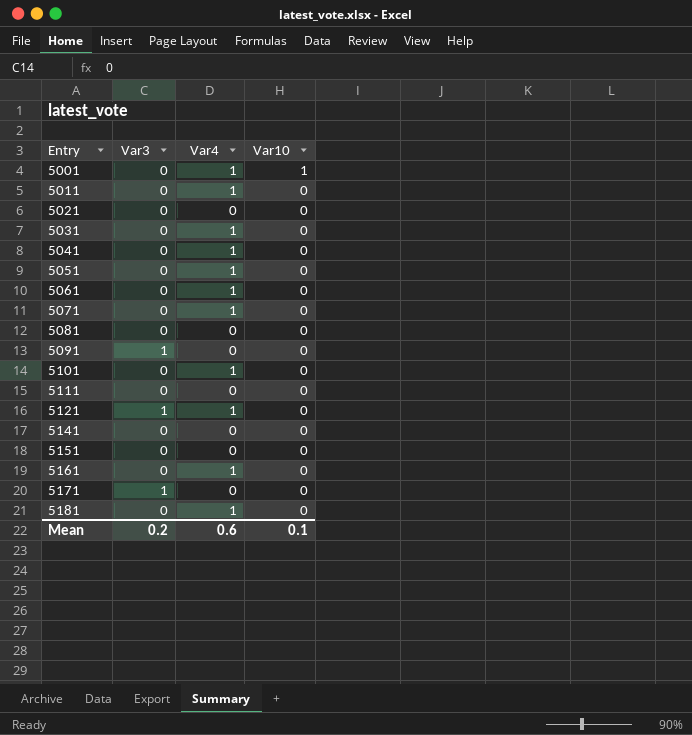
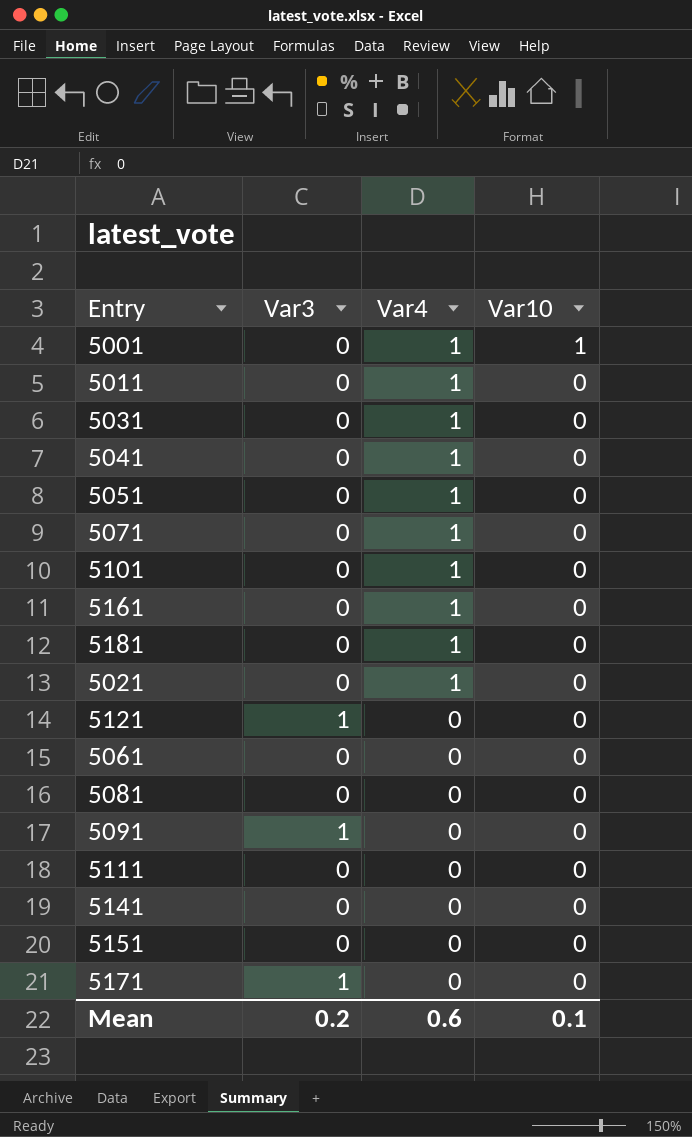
row order: Entry ascending -> Var4 descending
5021 | Var4: 0 -> 1
5121 | Var4: 1 -> 0
5061 | Var4: 1 -> 0

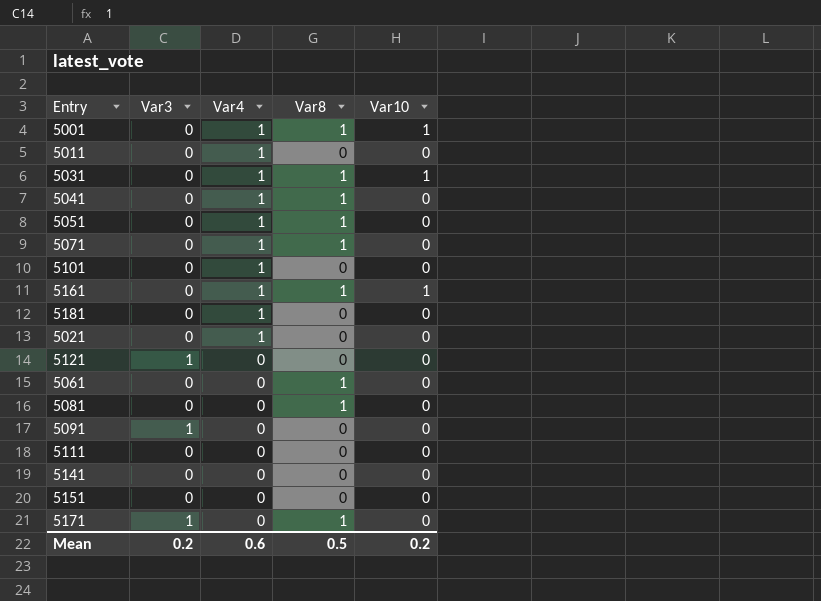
column Var8 | position: none -> 4
5031 | Var10: 0 -> 1
5161 | Var10: 0 -> 1
Mean | Var10: 0.1 -> 0.2

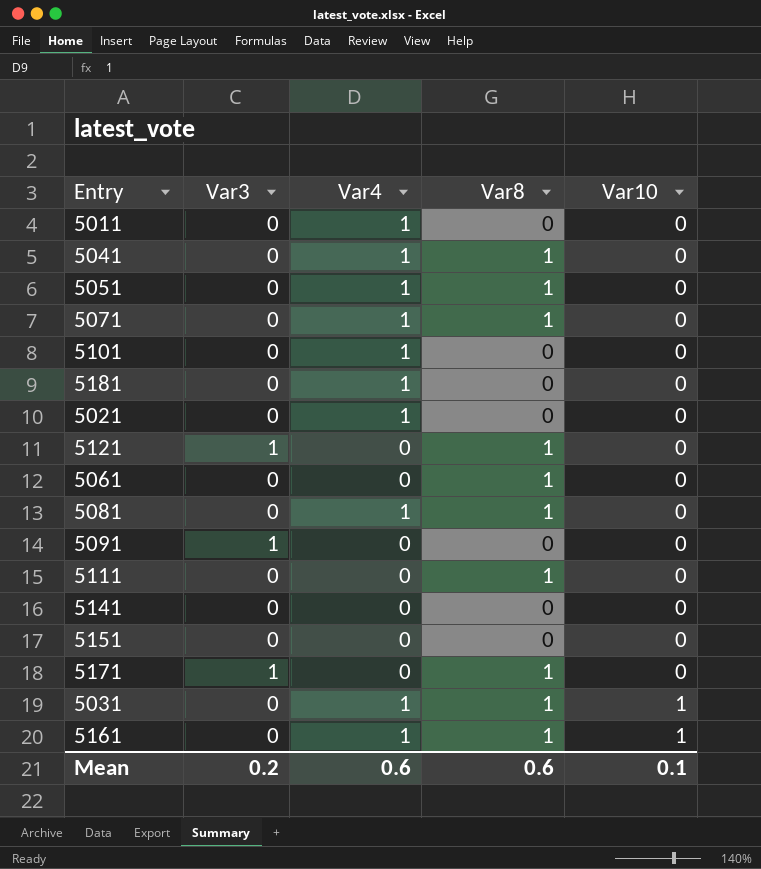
row order: Var4 descending -> Var10 ascending
row 5001: 0 | 1 | 1 | 1 -> none
5121 | Var8: 0 -> 1
5081 | Var4: 0 -> 1
5111 | Var8: 0 -> 1
Mean | Var8: 0.5 -> 0.6
Mean | Var10: 0.2 -> 0.1

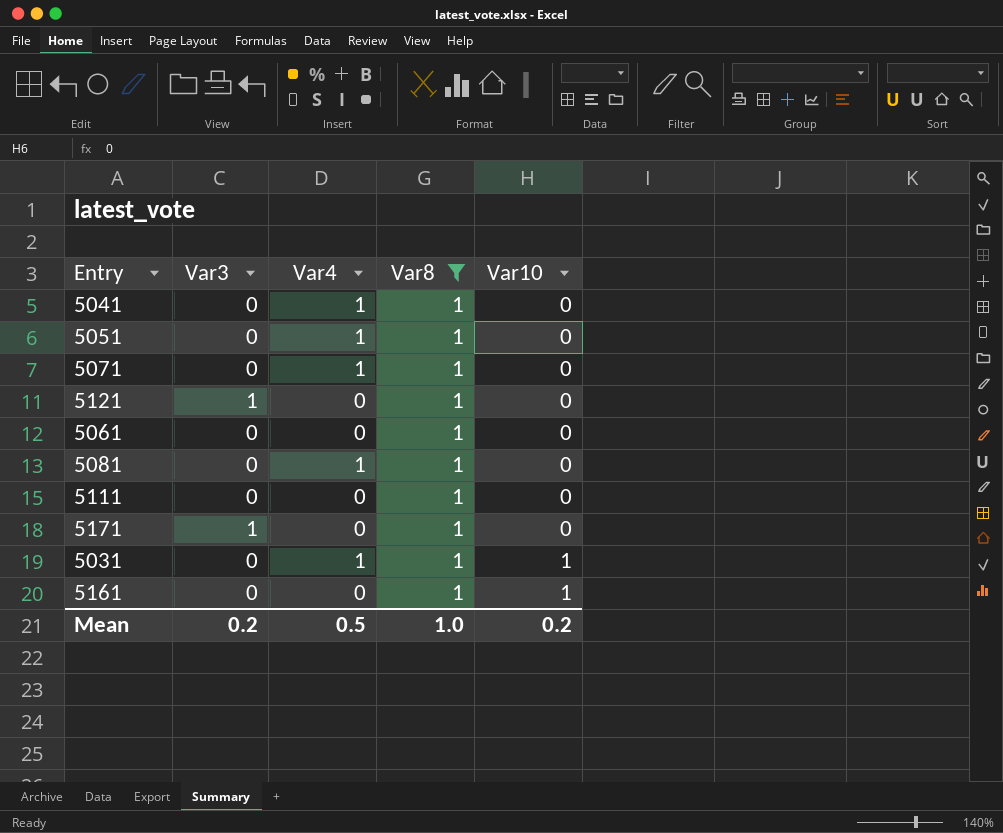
filter: none -> Var8 = 1
5161 | Var4: 1 -> 0
Mean | Var4: 0.6 -> 0.5
Mean | Var8: 0.6 -> 1.0
Mean | Var10: 0.1 -> 0.2

